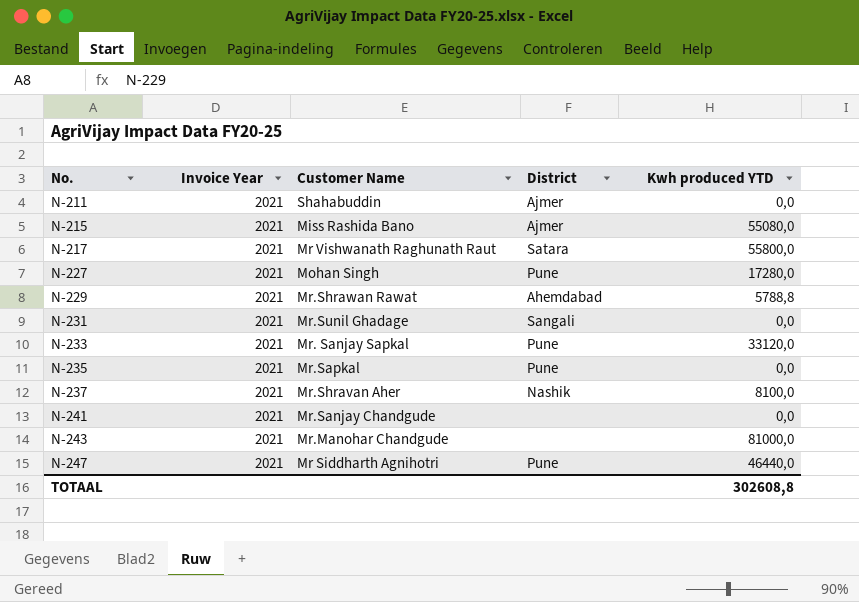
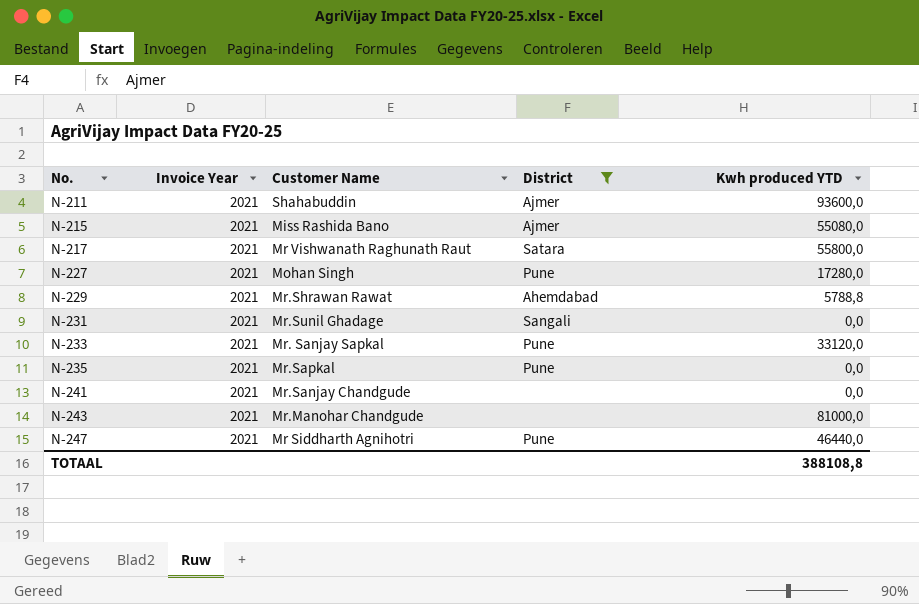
filter: none -> District != Nashik
N-211 | Kwh produced YTD: 0,0 -> 93600,0
TOTAAL | Kwh produced YTD: 302608,8 -> 388108,8

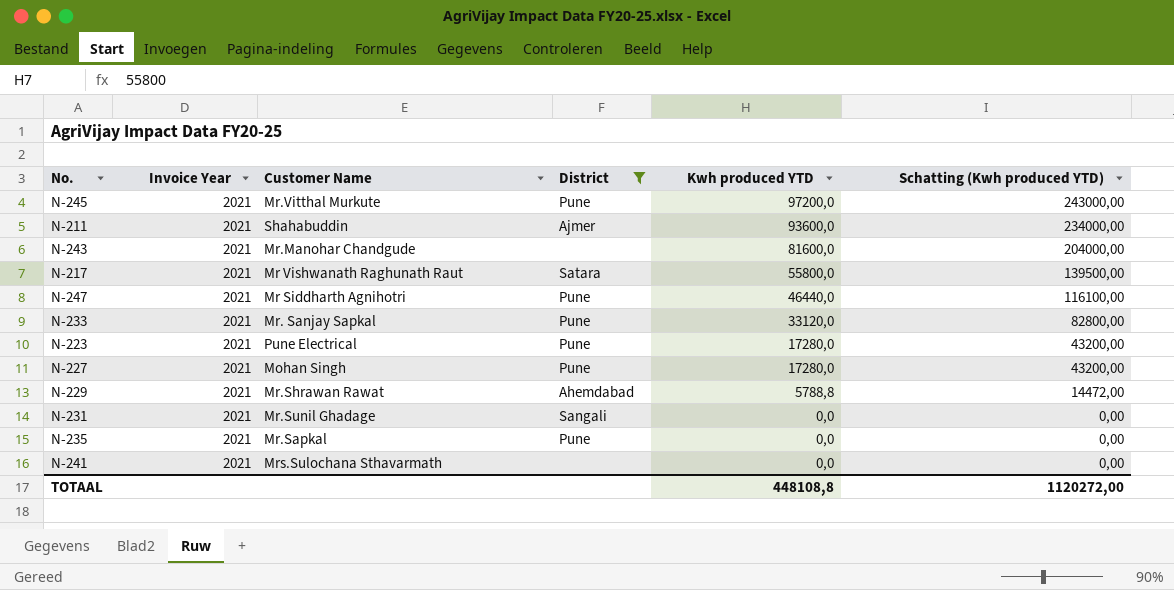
row order: No. ascending -> Kwh produced YTD descending
column Schatting (Kwh produced YTD) | formula: none -> [Kwh produced YTD] * 2,5
row N-215: 2021 | Miss Rashida Bano | Ajmer | 55080,0 -> none
row N-245: none -> 2021 | Mr.Vitthal Murkute | Pune | 97200,0 | 243000,00
N-243 | Kwh produced YTD: 81000,0 -> 81600,0
row N-223: none -> 2021 | Pune Electrical | Pune | 17280,0 | 43200,00
N-241 | Customer Name: Mr.Sanjay Chandgude -> Mrs.Sulochana Sthavarmath
TOTAAL | Kwh produced YTD: 388108,8 -> 448108,8

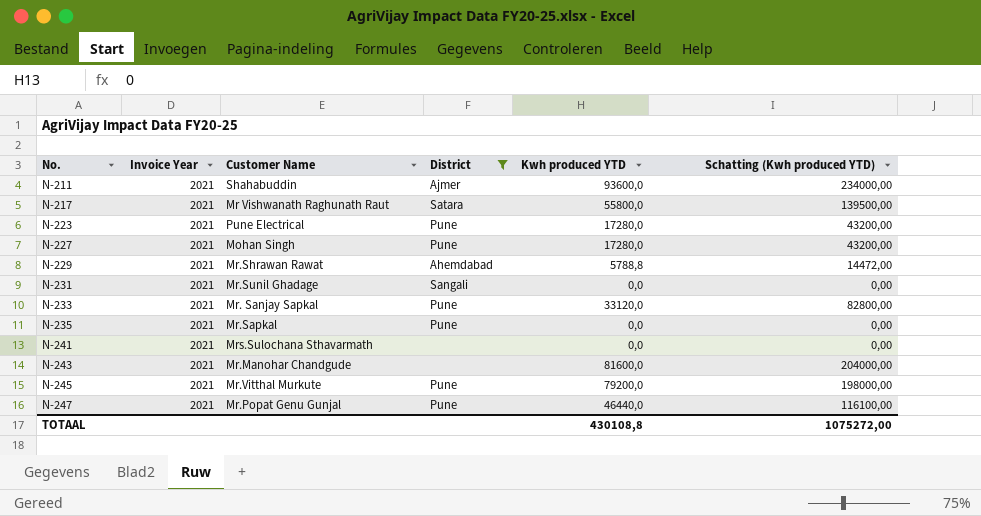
row order: Kwh produced YTD descending -> No. ascending
N-245 | Kwh produced YTD: 97200,0 -> 79200,0
N-245 | Schatting (Kwh produced YTD): 243000,00 -> 198000,00
N-247 | Customer Name: Mr Siddharth Agnihotri -> Mr.Popat Genu Gunjal
TOTAAL | Kwh produced YTD: 448108,8 -> 430108,8
TOTAAL | Schatting (Kwh produced YTD): 1120272,00 -> 1075272,00

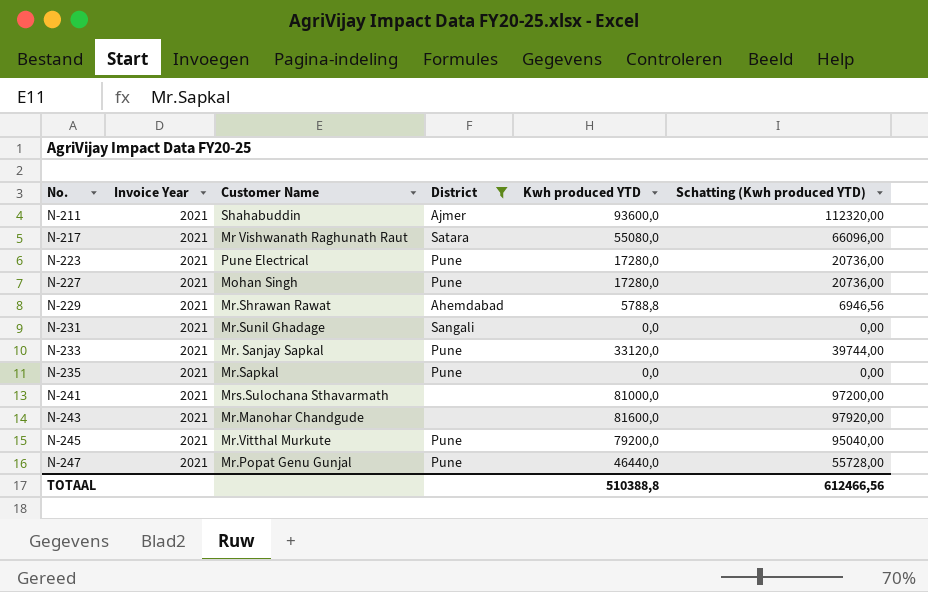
column Schatting (Kwh produced YTD) | formula: [Kwh produced YTD] * 2,5 -> [Kwh produced YTD] * 1,2
N-217 | Kwh produced YTD: 55800,0 -> 55080,0
N-241 | Kwh produced YTD: 0,0 -> 81000,0
TOTAAL | Kwh produced YTD: 430108,8 -> 510388,8
TOTAAL | Schatting (Kwh produced YTD): 1075272,00 -> 612466,56

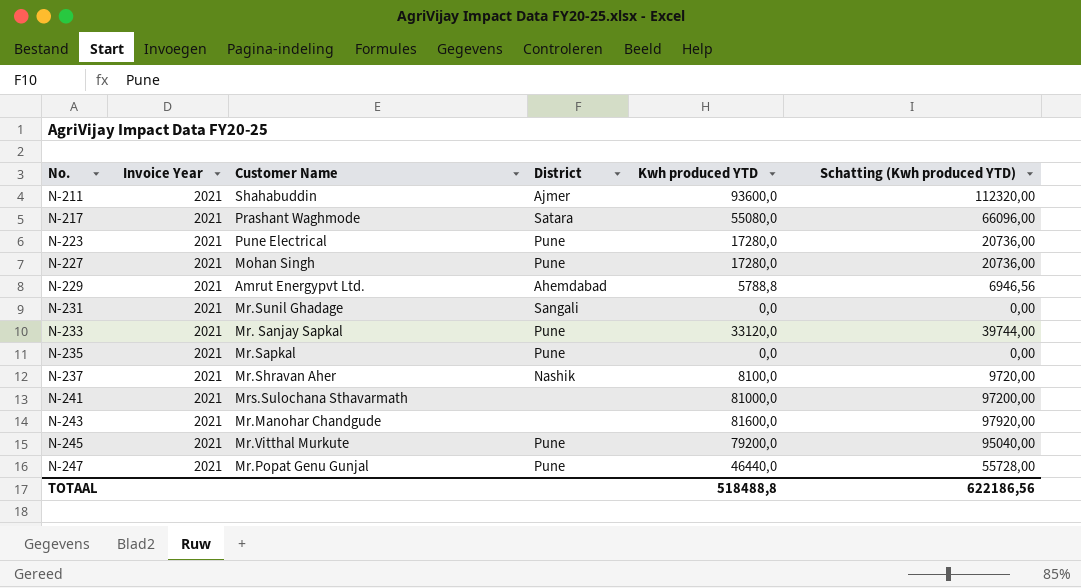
filter: District != Nashik -> none
N-217 | Customer Name: Mr Vishwanath Raghunath Raut -> Prashant Waghmode
N-229 | Customer Name: Mr.Shrawan Rawat -> Amrut Energypvt Ltd.
TOTAAL | Kwh produced YTD: 510388,8 -> 518488,8
TOTAAL | Schatting (Kwh produced YTD): 612466,56 -> 622186,56

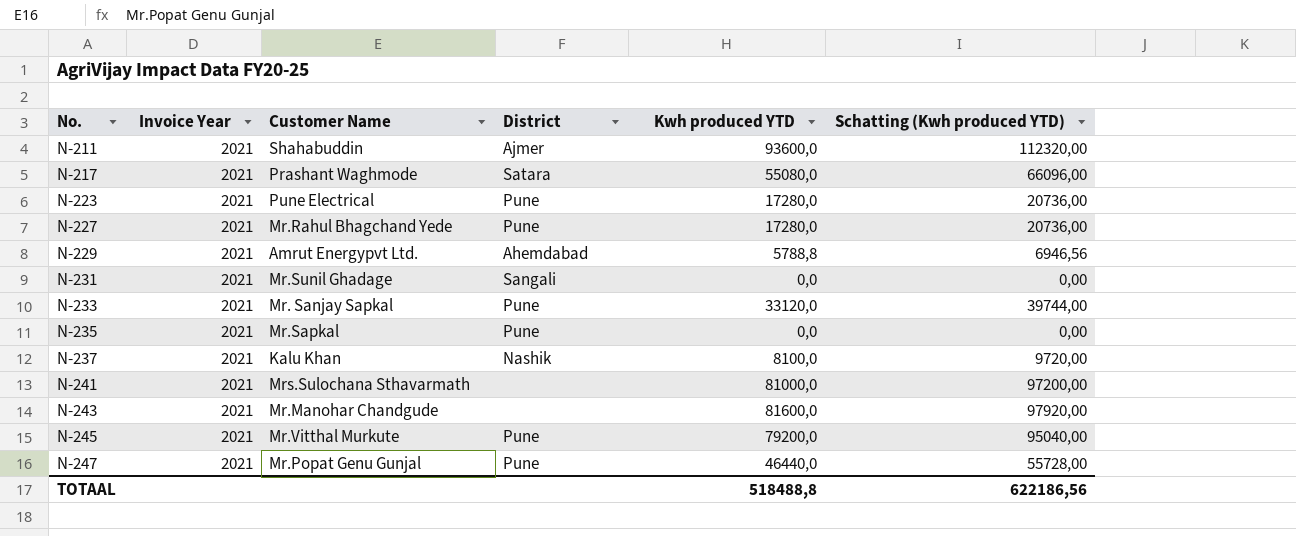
N-227 | Customer Name: Mohan Singh -> Mr.Rahul Bhagchand Yede
N-237 | Customer Name: Mr.Shravan Aher -> Kalu Khan

